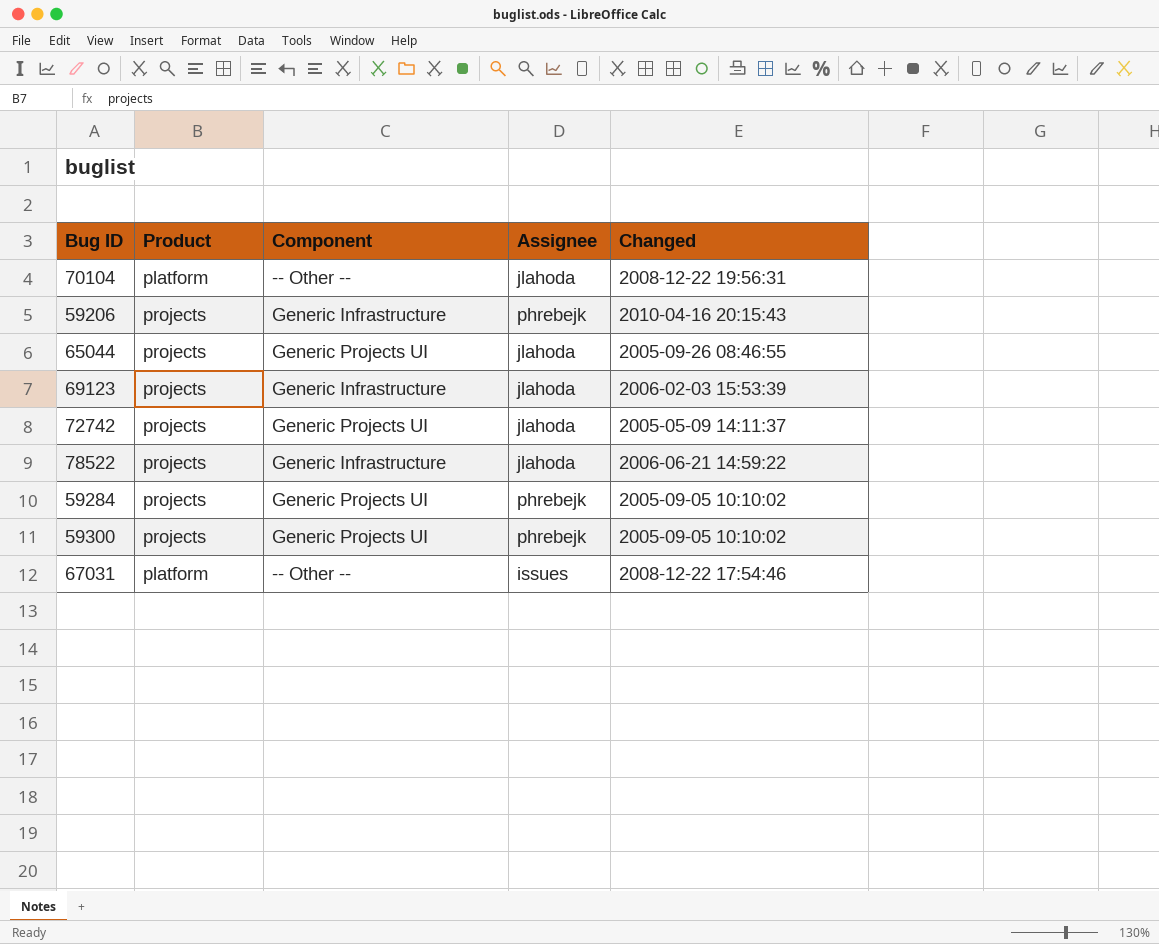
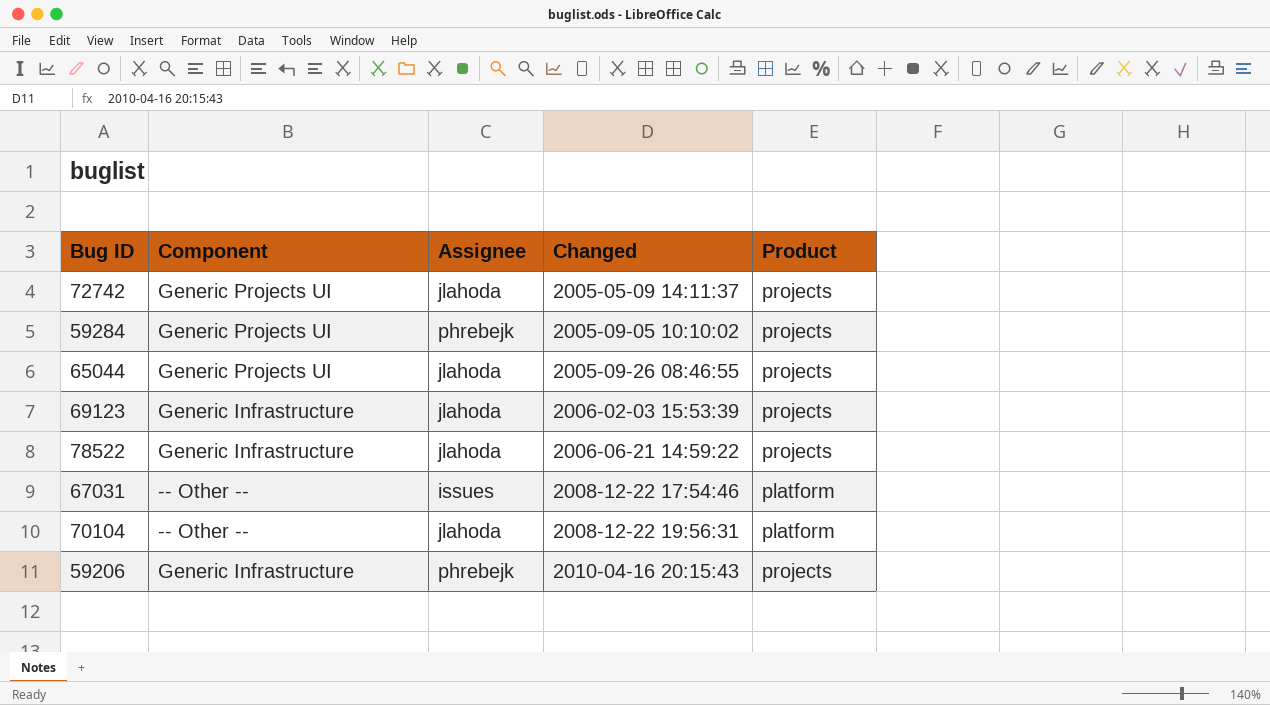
row order: none -> Changed ascending
column Product | position: 2 -> 5
row 59300: projects | Generic Projects UI | phrebejk | 2005-09-05 10:10:02 -> none

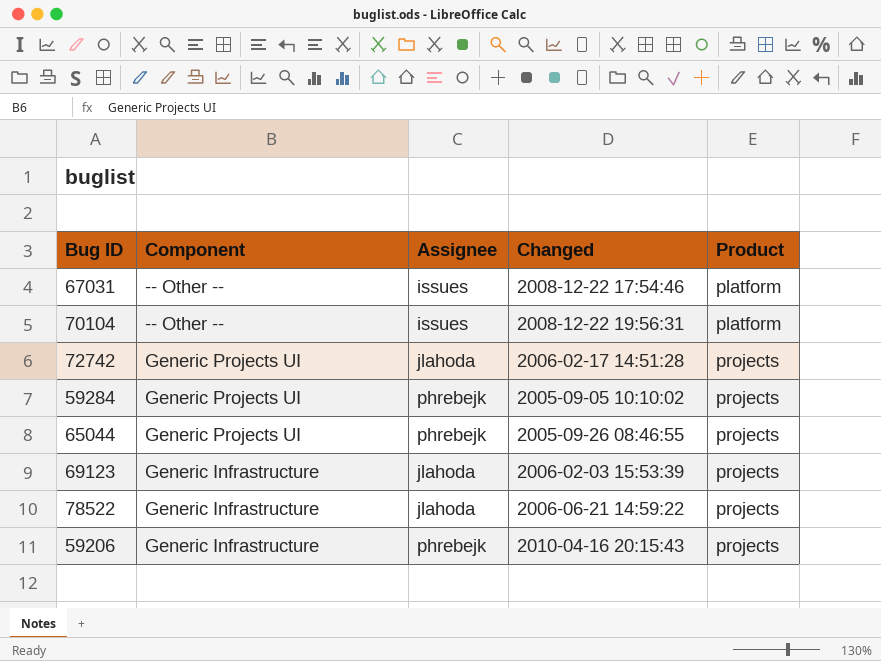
row order: Changed ascending -> Product ascending
70104 | Assignee: jlahoda -> issues
72742 | Changed: 2005-05-09 14:11:37 -> 2006-02-17 14:51:28
65044 | Assignee: jlahoda -> phrebejk

